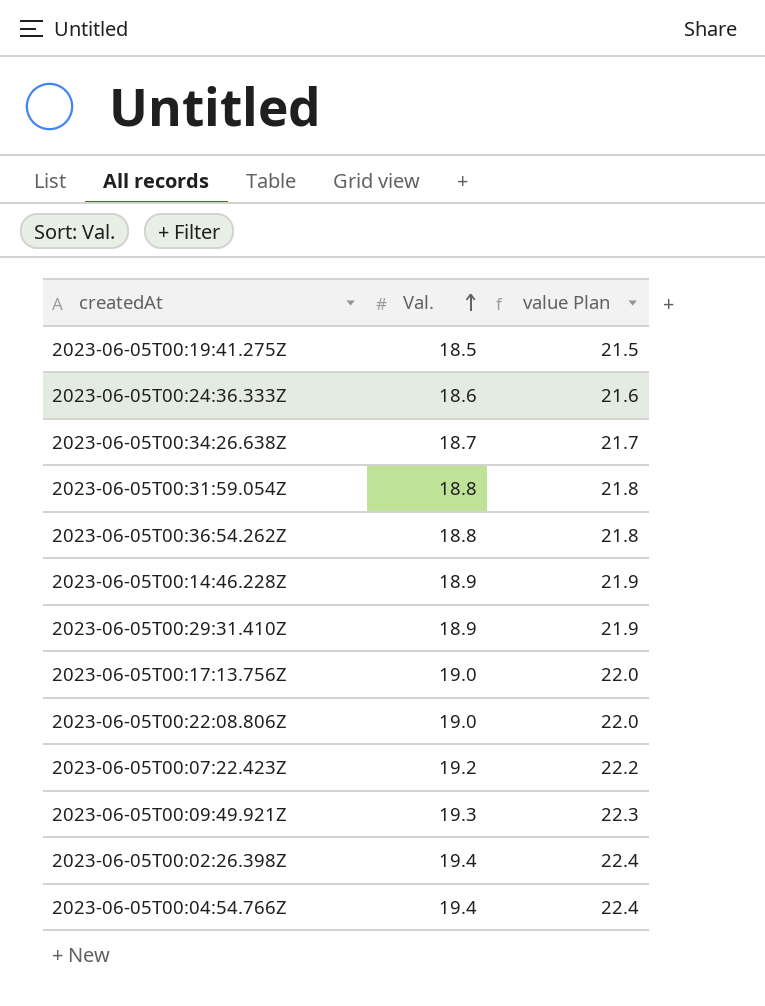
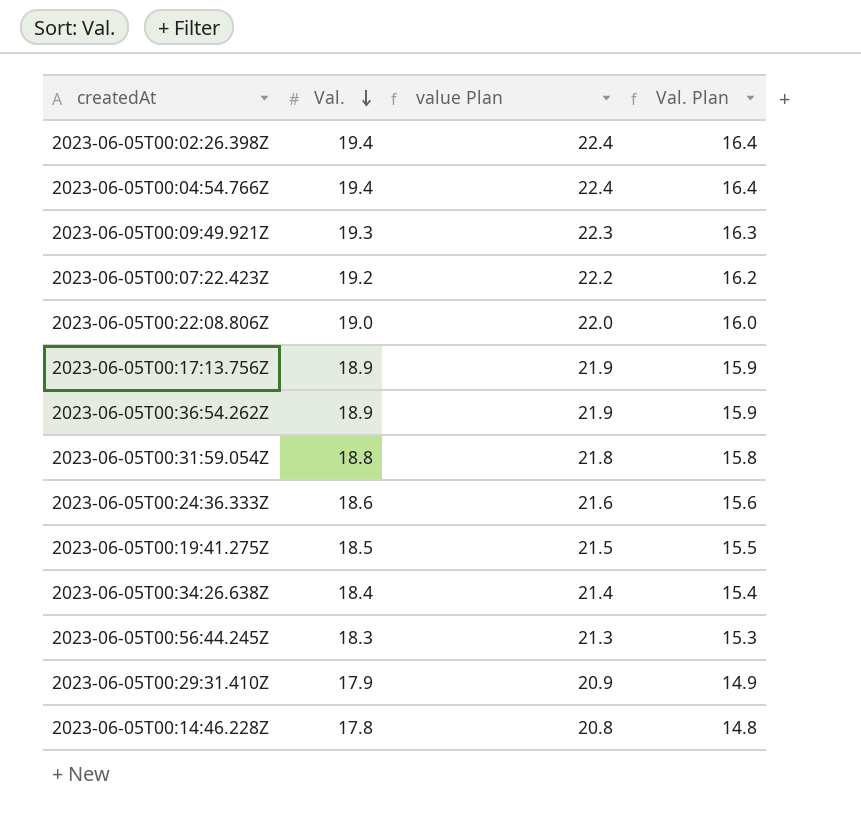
row order: Val. ascending -> Val. descending
column Val. Plan | formula: none -> [Val.] - 3
2023-06-05T00:17:13.756Z | Val.: 19.0 -> 18.9
2023-06-05T00:17:13.756Z | value Plan: 22.0 -> 21.9
2023-06-05T00:36:54.262Z | Val.: 18.8 -> 18.9
2023-06-05T00:36:54.262Z | value Plan: 21.8 -> 21.9
2023-06-05T00:34:26.638Z | Val.: 18.7 -> 18.4
2023-06-05T00:34:26.638Z | value Plan: 21.7 -> 21.4
row 2023-06-05T00:56:44.245Z: none -> 18.3 | 21.3 | 15.3
2023-06-05T00:29:31.410Z | Val.: 18.9 -> 17.9
2023-06-05T00:29:31.410Z | value Plan: 21.9 -> 20.9
2023-06-05T00:14:46.228Z | Val.: 18.9 -> 17.8
2023-06-05T00:14:46.228Z | value Plan: 21.9 -> 20.8

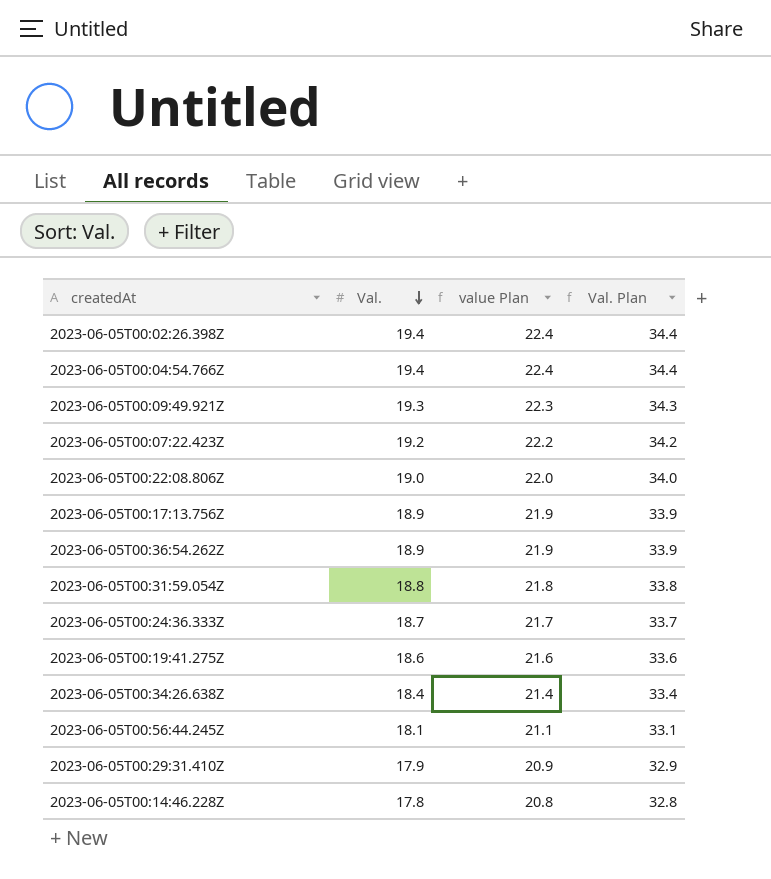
column Val. Plan | formula: [Val.] - 3 -> [Val.] + 15
2023-06-05T00:24:36.333Z | Val.: 18.6 -> 18.7
2023-06-05T00:24:36.333Z | value Plan: 21.6 -> 21.7
2023-06-05T00:19:41.275Z | Val.: 18.5 -> 18.6
2023-06-05T00:19:41.275Z | value Plan: 21.5 -> 21.6
2023-06-05T00:56:44.245Z | Val.: 18.3 -> 18.1
2023-06-05T00:56:44.245Z | value Plan: 21.3 -> 21.1

